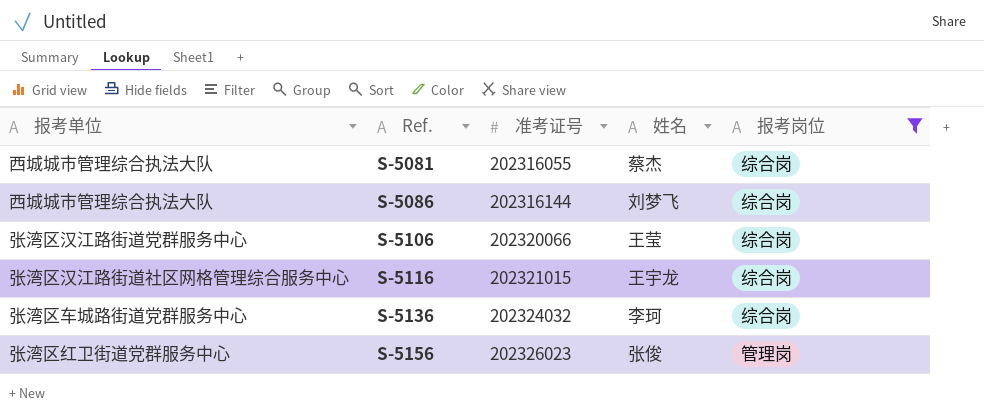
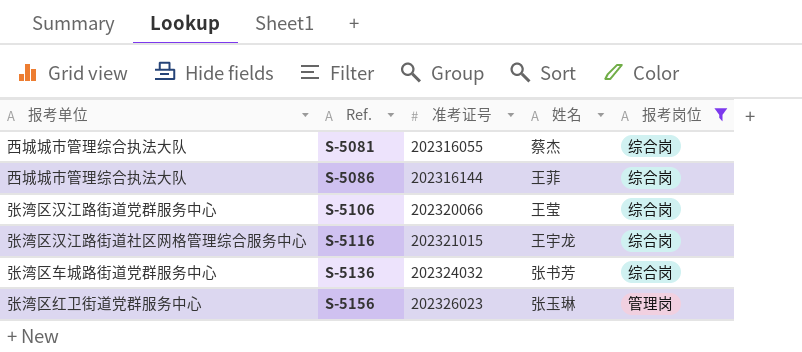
S-5086 | 姓名: 刘梦飞 -> 王菲
S-5136 | 姓名: 李珂 -> 张书芳
S-5156 | 姓名: 张俊 -> 张玉琳

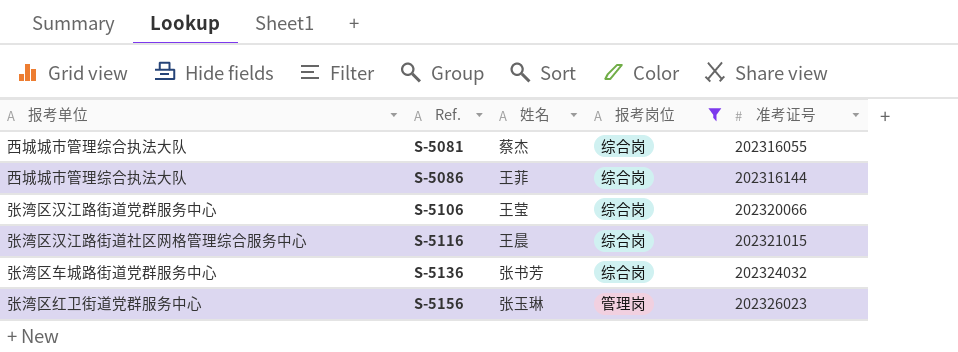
column 准考证号 | position: 3 -> 5
S-5116 | 姓名: 王宇龙 -> 王晨

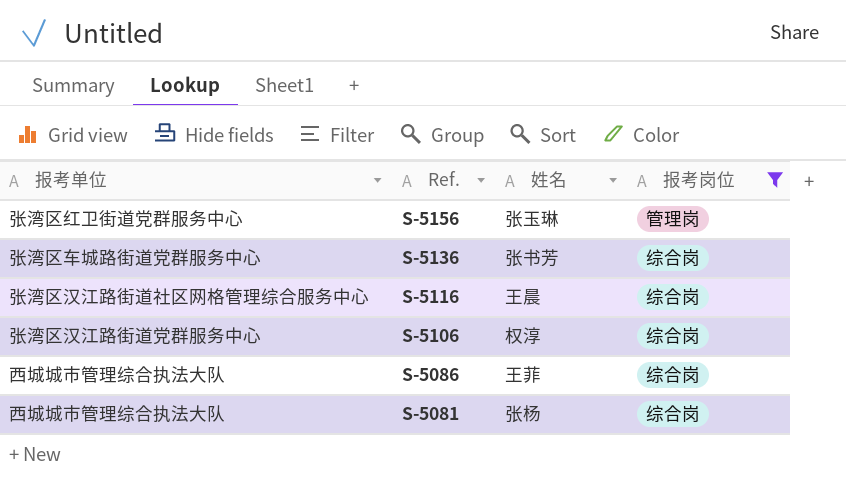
row order: Ref. ascending -> Ref. descending
column 准考证号 | position: 5 -> none
S-5106 | 姓名: 王莹 -> 权淳
S-5081 | 姓名: 蔡杰 -> 张杨

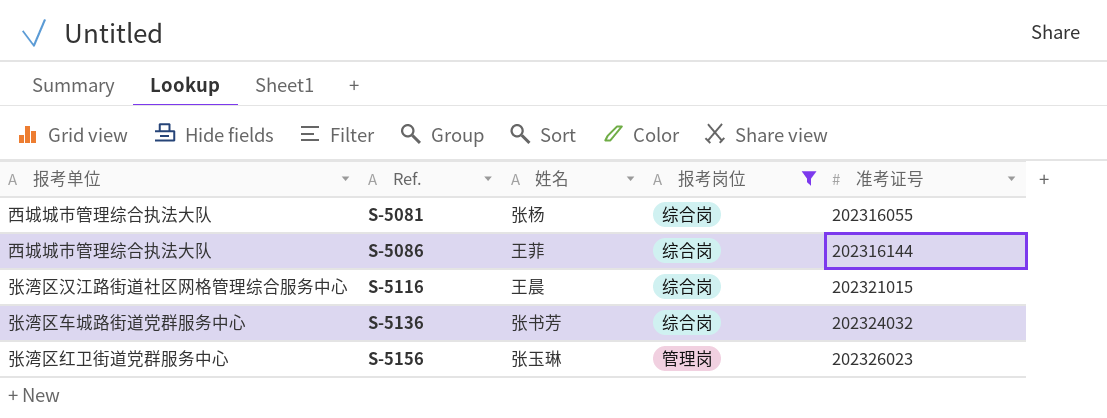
row order: Ref. descending -> Ref. ascending
column 准考证号 | position: none -> 5
row S-5106: 张湾区汉江路街道党群服务中心 | 权淳 | 综合岗 -> none

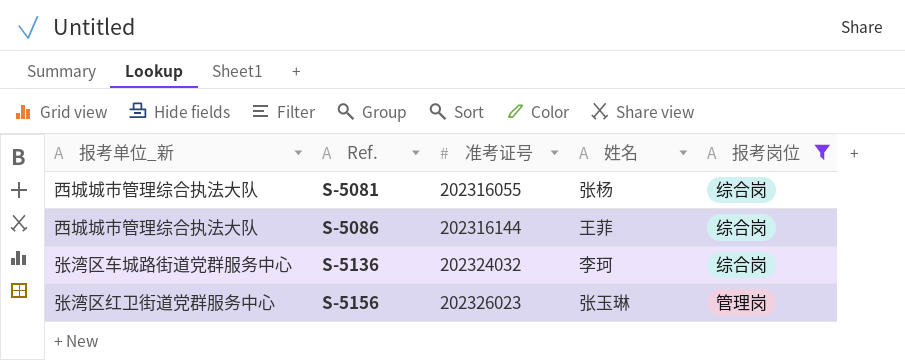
column name: 报考单位 -> 报考单位_新
column 准考证号 | position: 5 -> 3
row S-5116: 张湾区汉江路街道社区网格管理综合服务中心 | 王晨 | 综合岗 | 202321015 -> none
S-5136 | 姓名: 张书芳 -> 李珂

